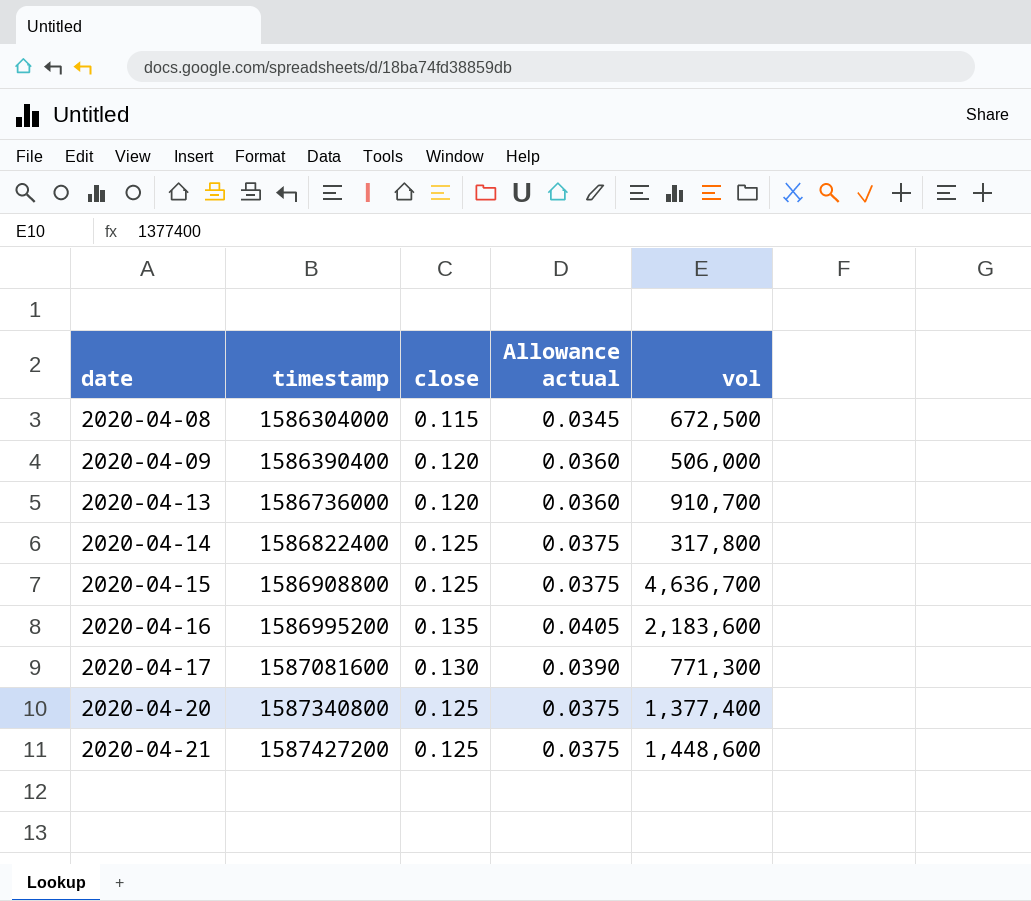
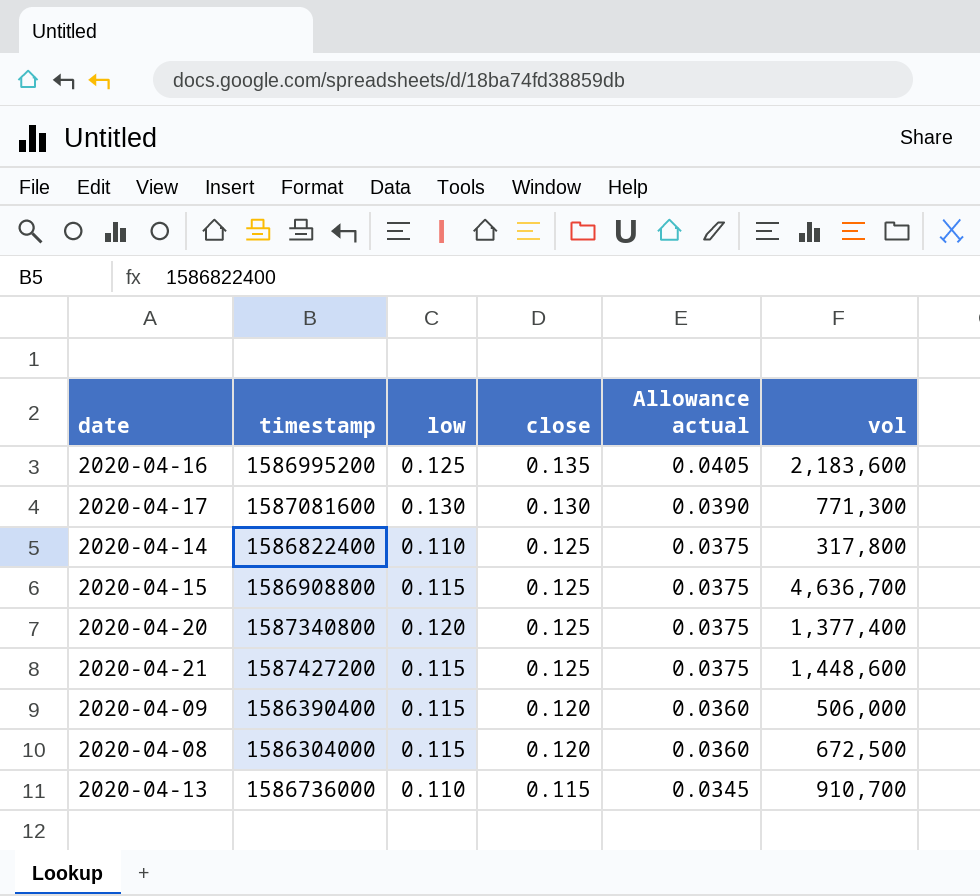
row order: date ascending -> close descending
column low | position: none -> 3
2020-04-08 | close: 0.115 -> 0.120
2020-04-08 | Allowance actual: 0.0345 -> 0.0360
2020-04-13 | close: 0.120 -> 0.115
2020-04-13 | Allowance actual: 0.0360 -> 0.0345

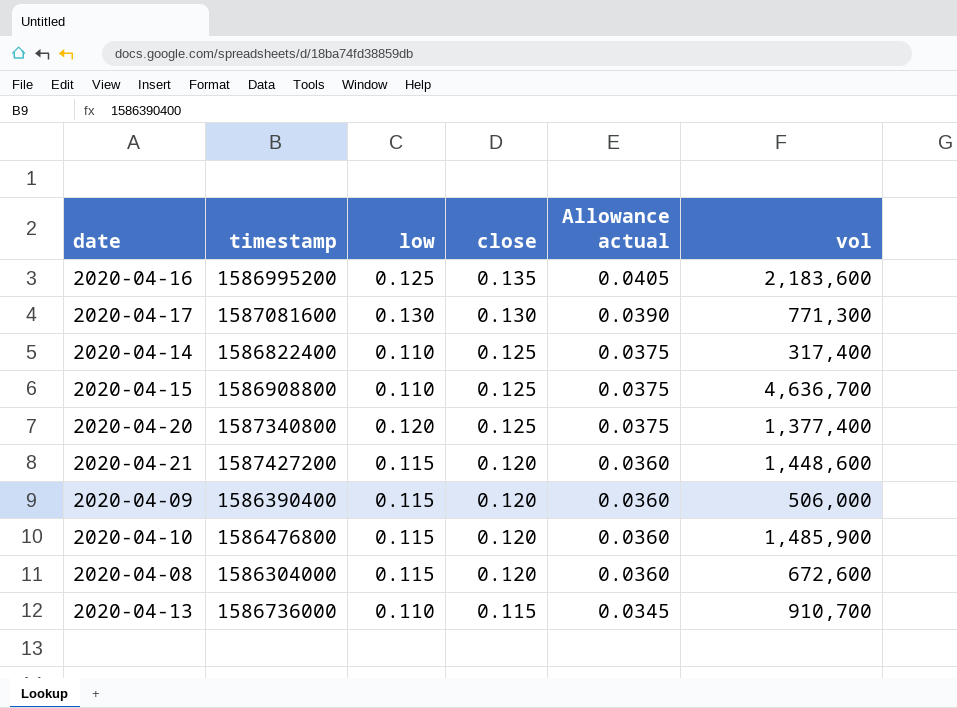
2020-04-14 | vol: 317,800 -> 317,400
2020-04-15 | low: 0.115 -> 0.110
2020-04-21 | close: 0.125 -> 0.120
2020-04-21 | Allowance actual: 0.0375 -> 0.0360
row 2020-04-10: none -> 1586476800 | 0.115 | 0.120 | 0.0360 | 1,485,900
2020-04-08 | vol: 672,500 -> 672,600

